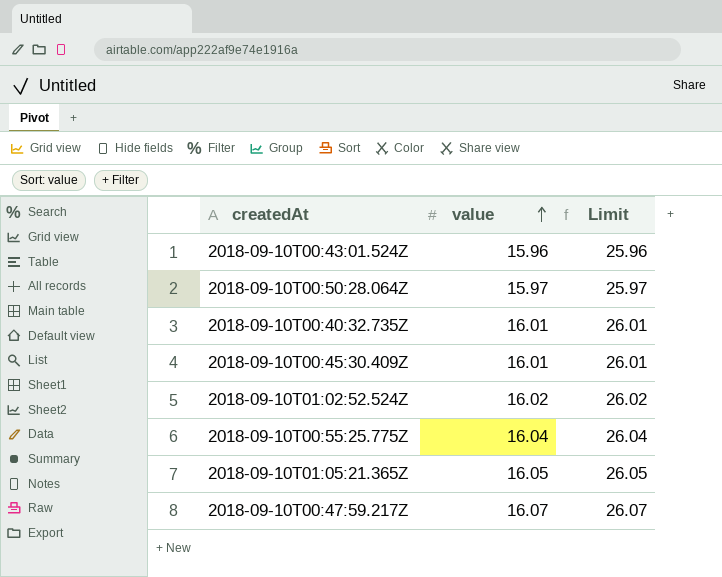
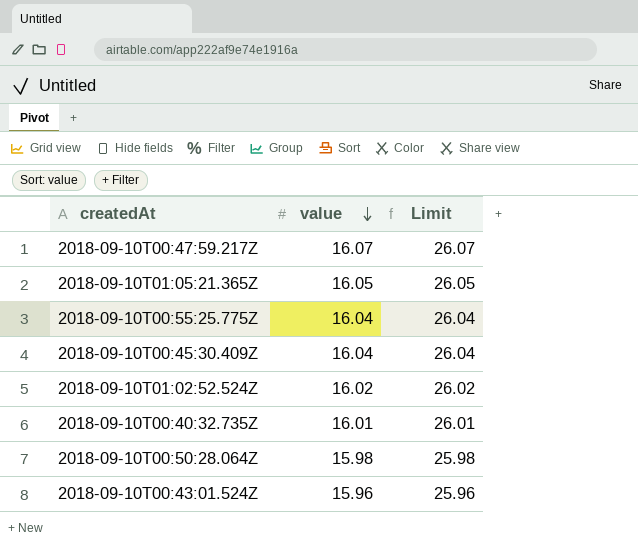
row order: value ascending -> value descending
2018-09-10T00:45:30.409Z | value: 16.01 -> 16.04
2018-09-10T00:45:30.409Z | Limit: 26.01 -> 26.04
2018-09-10T00:50:28.064Z | value: 15.97 -> 15.98
2018-09-10T00:50:28.064Z | Limit: 25.97 -> 25.98

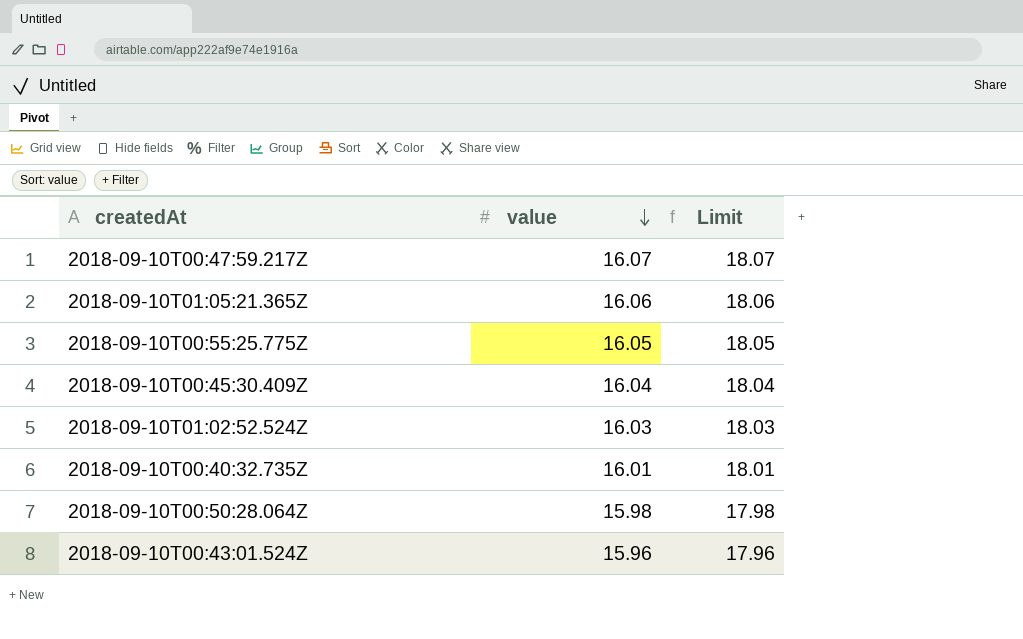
column Limit | formula: [value] + 10 -> [value] + 2
2018-09-10T01:05:21.365Z | value: 16.05 -> 16.06
2018-09-10T00:55:25.775Z | value: 16.04 -> 16.05
2018-09-10T01:02:52.524Z | value: 16.02 -> 16.03

